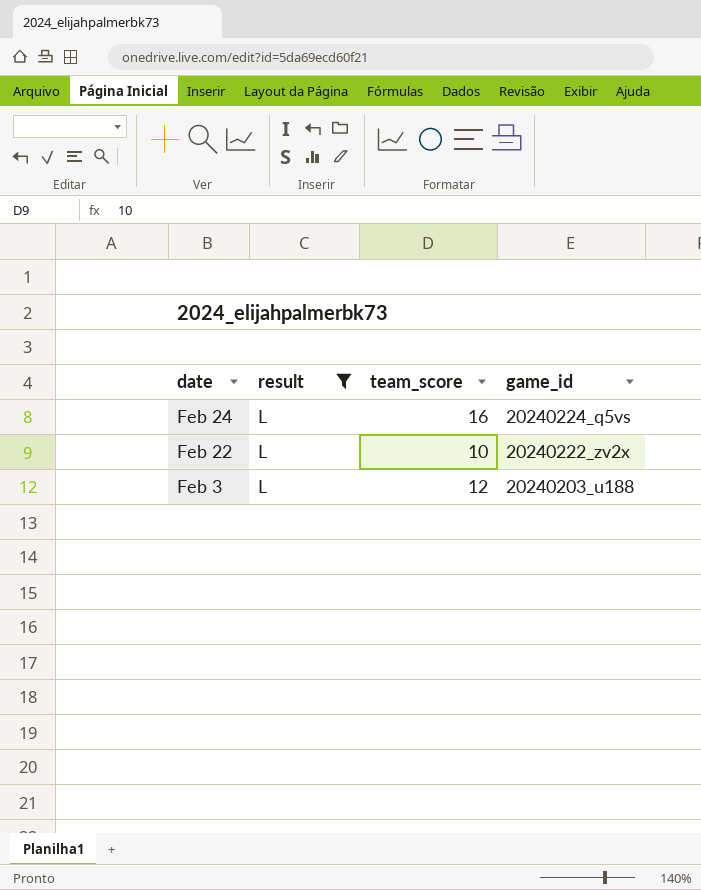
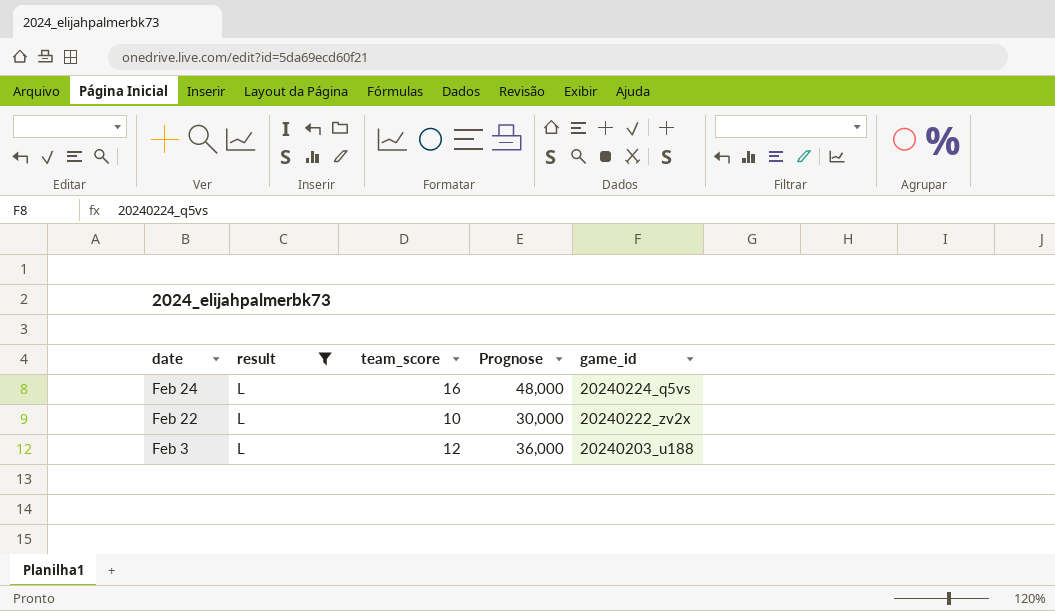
column Prognose | formula: none -> [team_score] * 3

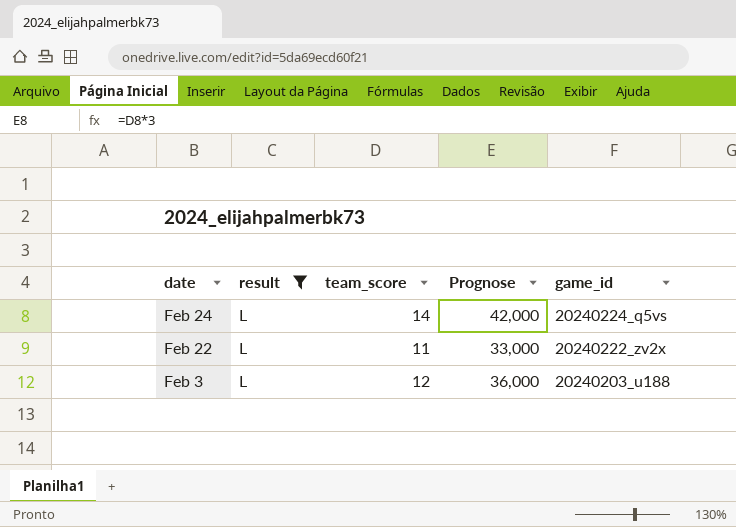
Feb 24 | team_score: 16 -> 14
Feb 24 | Prognose: 48,000 -> 42,000
Feb 22 | team_score: 10 -> 11
Feb 22 | Prognose: 30,000 -> 33,000

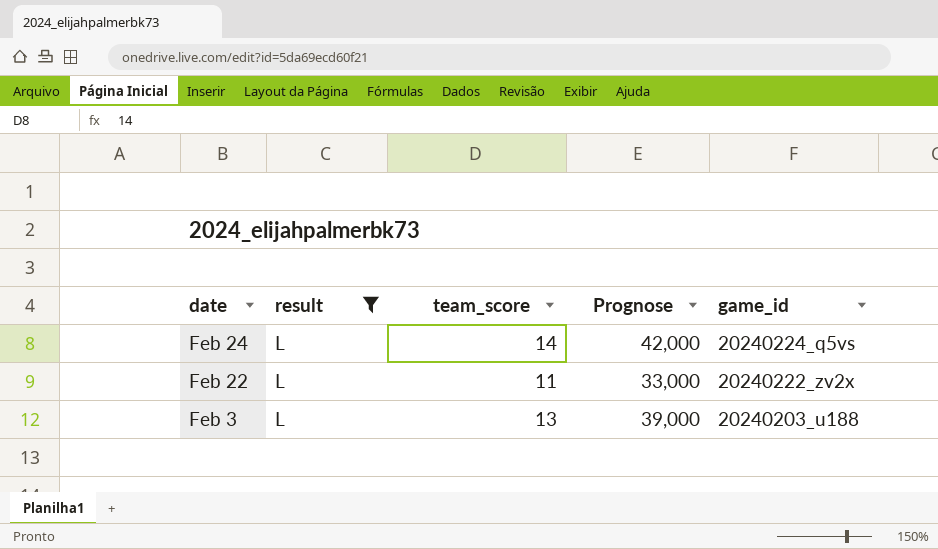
Feb 3 | team_score: 12 -> 13
Feb 3 | Prognose: 36,000 -> 39,000

